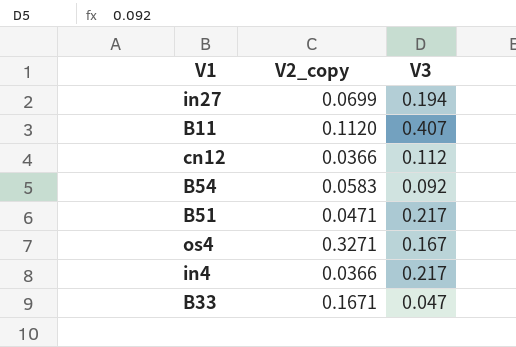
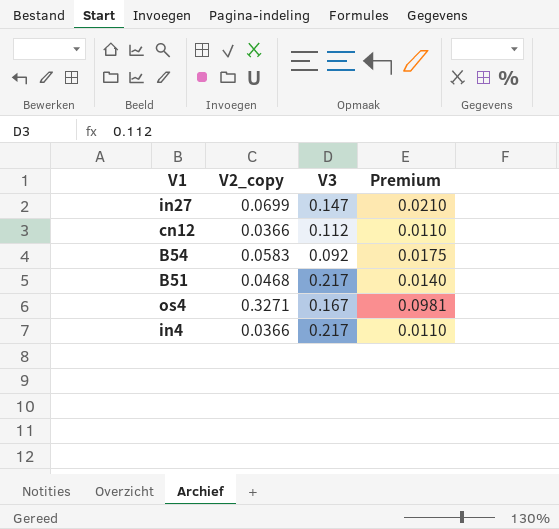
column Premium | formula: none -> [V2_copy] * 0.3
row B11: 0.1120 | 0.407 -> none
row B33: 0.1671 | 0.047 -> none
in27 | V3: 0.194 -> 0.147
B51 | V2_copy: 0.0471 -> 0.0468

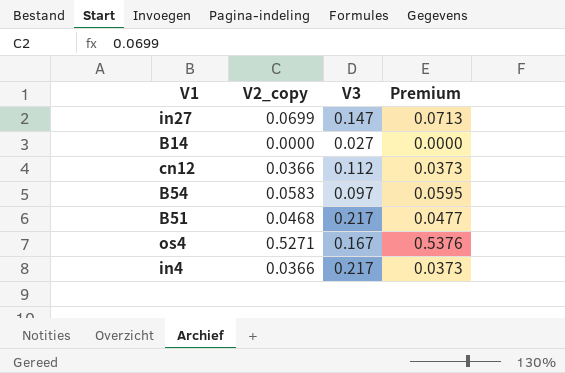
column Premium | formula: [V2_copy] * 0.3 -> [V2_copy] * 1.02
row B14: none -> 0.0000 | 0.027 | 0.0000
B54 | V3: 0.092 -> 0.097
os4 | V2_copy: 0.3271 -> 0.5271

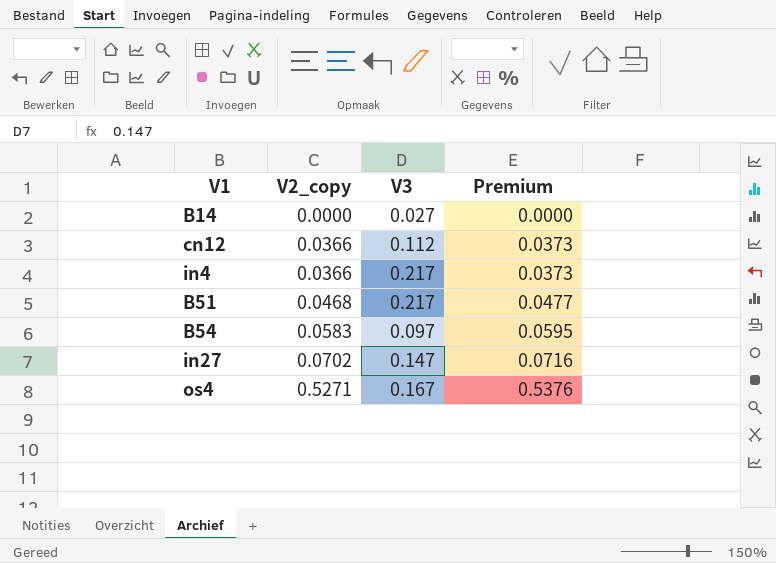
row order: none -> V2_copy ascending
in27 | V2_copy: 0.0699 -> 0.0702
in27 | Premium: 0.0713 -> 0.0716

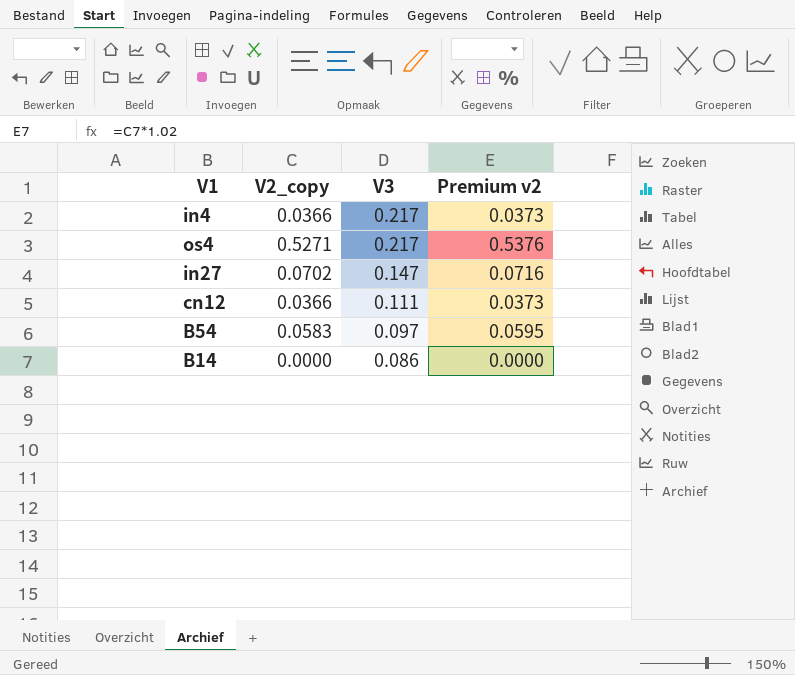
row order: V2_copy ascending -> V3 descending
column name: Premium -> Premium v2
row B51: 0.0468 | 0.217 | 0.0477 -> none
os4 | V3: 0.167 -> 0.217
cn12 | V3: 0.112 -> 0.111
B14 | V3: 0.027 -> 0.086

